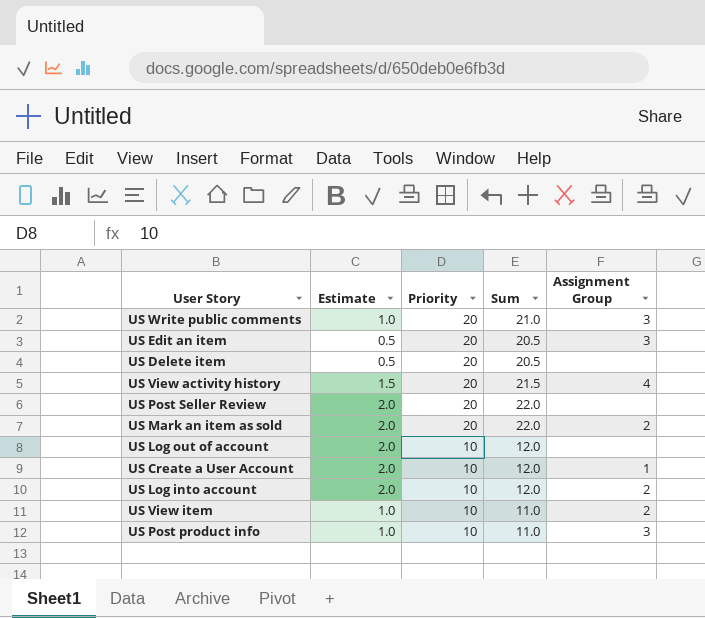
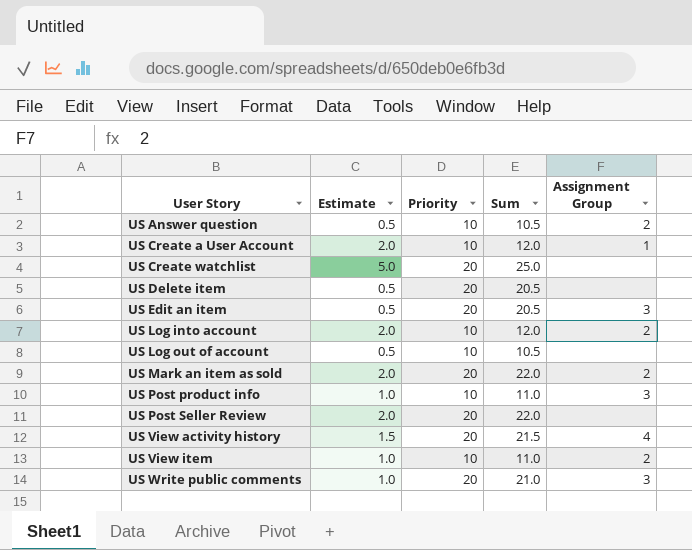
row order: Priority descending -> User Story ascending
row US Answer question: none -> 0.5 | 10 | 10.5 | 2
row US Create watchlist: none -> 5.0 | 20 | 25.0 | none
US Log out of account | Estimate: 2.0 -> 0.5
US Log out of account | Sum: 12.0 -> 10.5

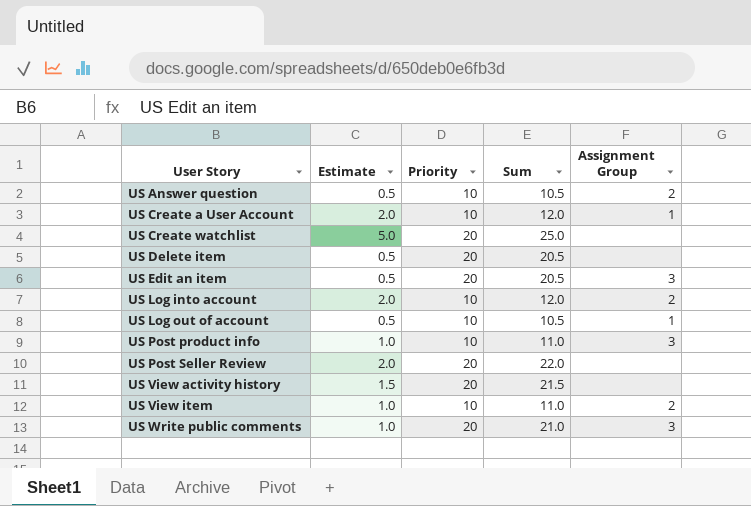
row US Mark an item as sold: 2.0 | 20 | 22.0 | 2 -> none
US Log out of account | Assignment Group: none -> 1
US View activity history | Assignment Group: 4 -> none

